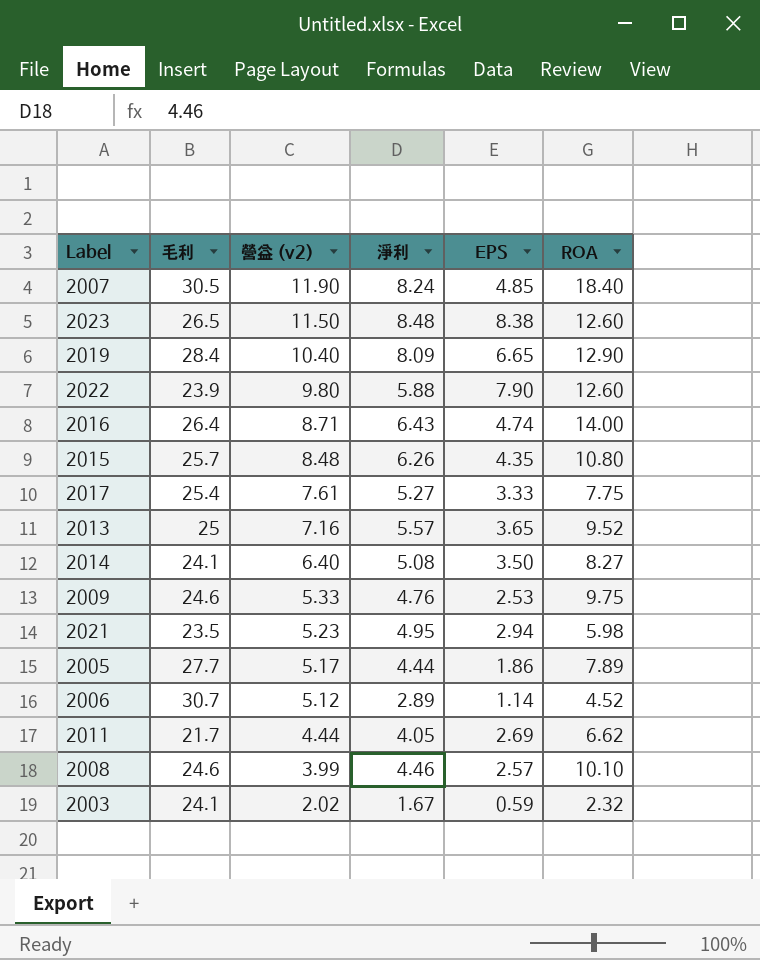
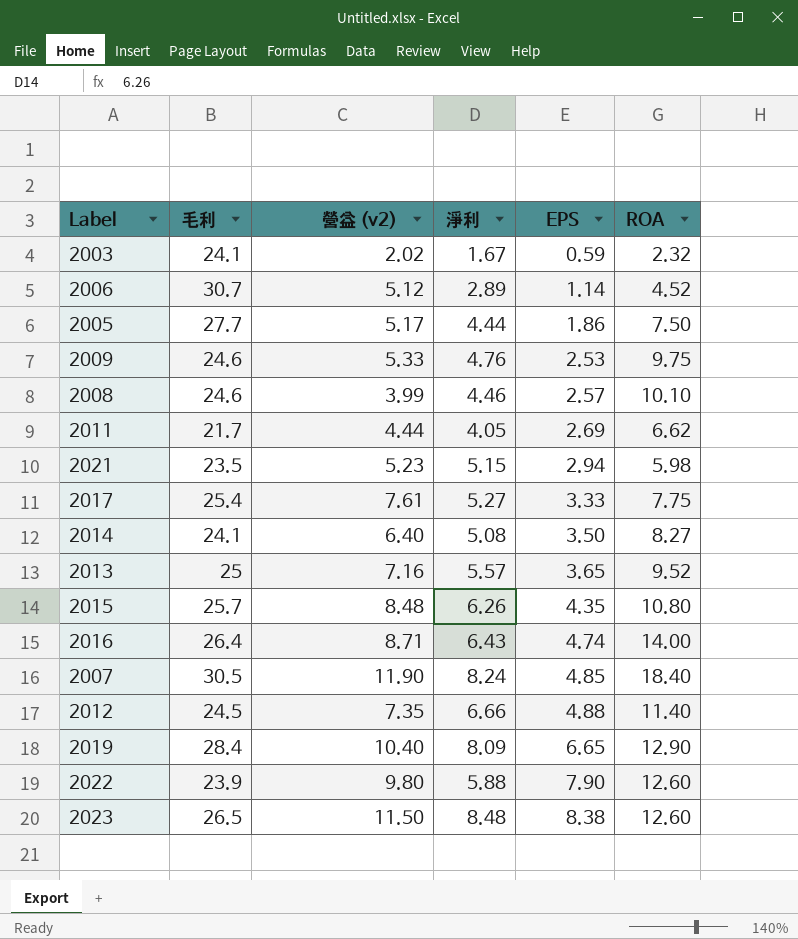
row order: 營益 (v2) descending -> EPS ascending
2005 | ROA: 7.89 -> 7.50
2021 | 淨利: 4.95 -> 5.15
row 2012: none -> 24.5 | 7.35 | 6.66 | 4.88 | 11.40

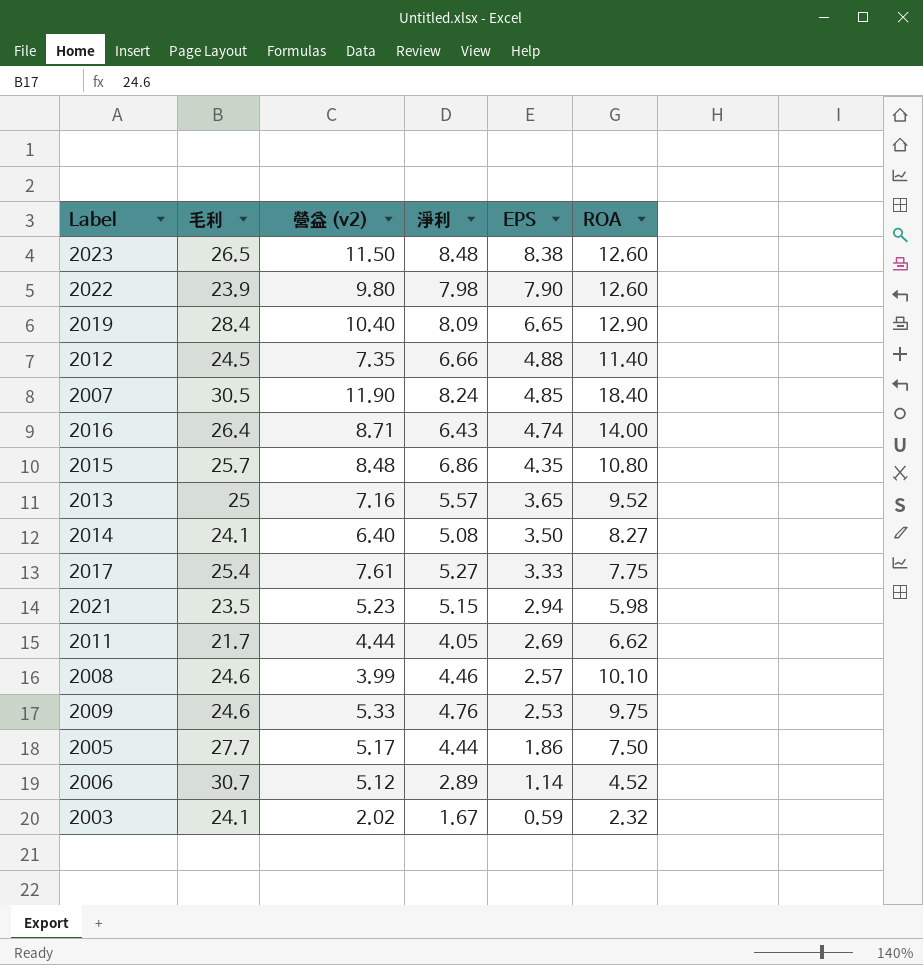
row order: EPS ascending -> EPS descending
2022 | 淨利: 5.88 -> 7.98
2015 | 淨利: 6.26 -> 6.86

